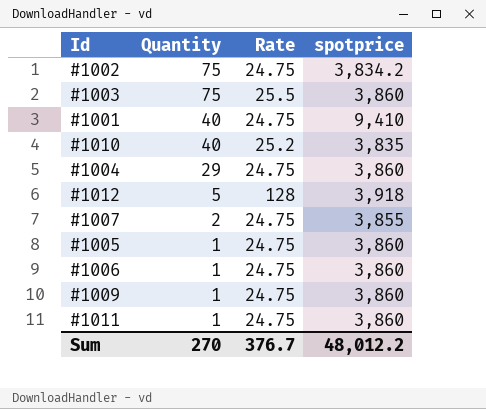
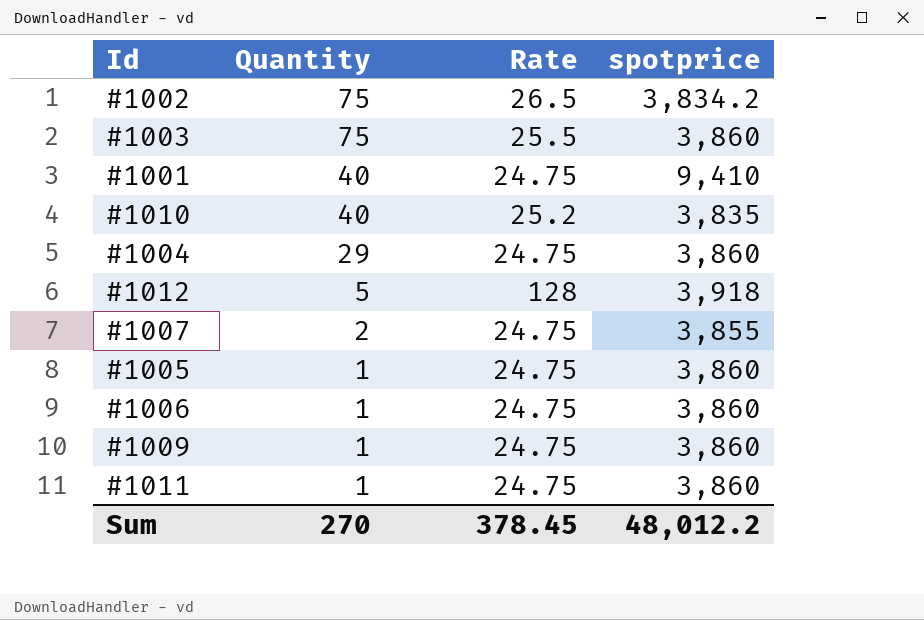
#1002 | Rate: 24.75 -> 26.5
Sum | Rate: 376.7 -> 378.45

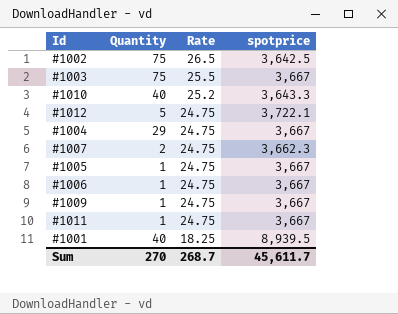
row order: Quantity descending -> Rate descending
#1002 | spotprice: 3,834.2 -> 3,642.5
#1003 | spotprice: 3,860 -> 3,667
#1010 | spotprice: 3,835 -> 3,643.3
#1012 | Rate: 128 -> 24.75
#1012 | spotprice: 3,918 -> 3,722.1
#1004 | spotprice: 3,860 -> 3,667
#1007 | spotprice: 3,855 -> 3,662.3
#1005 | spotprice: 3,860 -> 3,667
#1006 | spotprice: 3,860 -> 3,667
#1009 | spotprice: 3,860 -> 3,667
#1011 | spotprice: 3,860 -> 3,667
#1001 | Rate: 24.75 -> 18.25
#1001 | spotprice: 9,410 -> 8,939.5
Sum | Rate: 378.45 -> 268.7
Sum | spotprice: 48,012.2 -> 45,611.7

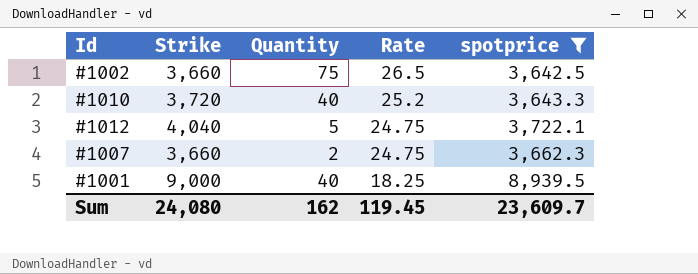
filter: none -> spotprice != 3,667
column Strike | position: none -> 2
Sum | Quantity: 270 -> 162
Sum | Rate: 268.7 -> 119.45
Sum | spotprice: 45,611.7 -> 23,609.7

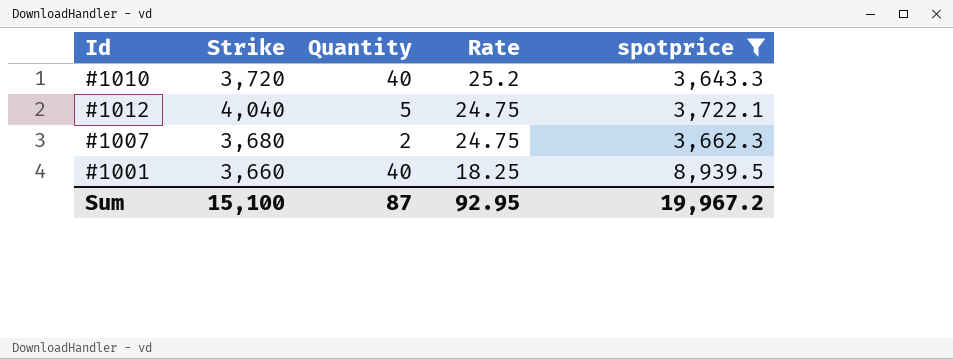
row #1002: 3,660 | 75 | 26.5 | 3,642.5 -> none
#1007 | Strike: 3,660 -> 3,680
#1001 | Strike: 9,000 -> 3,660
Sum | Strike: 24,080 -> 15,100
Sum | Quantity: 162 -> 87
Sum | Rate: 119.45 -> 92.95
Sum | spotprice: 23,609.7 -> 19,967.2

